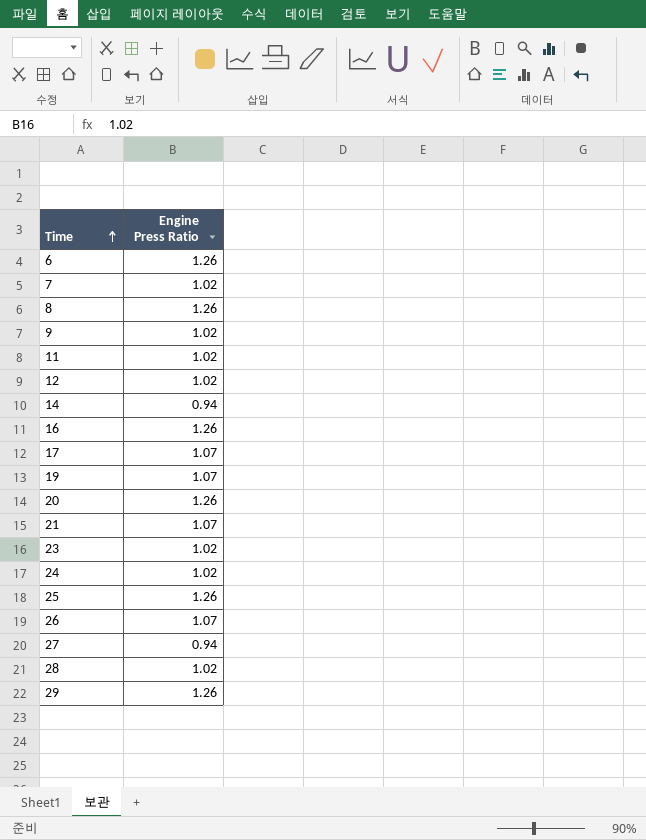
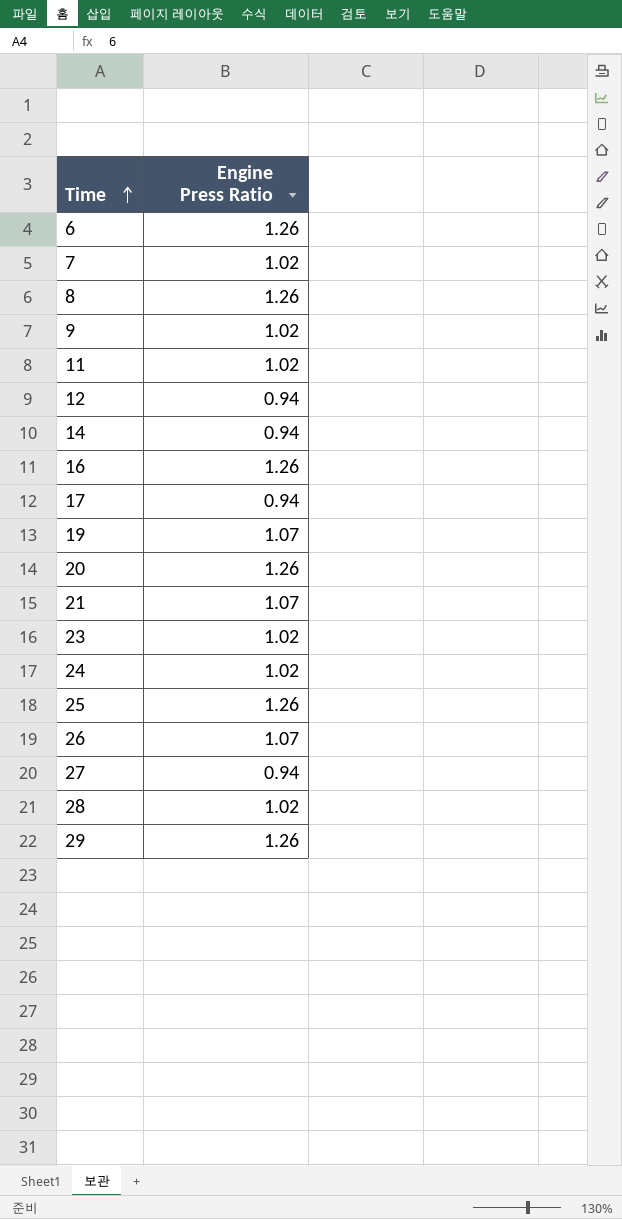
12 | Engine Press Ratio: 1.02 -> 0.94
17 | Engine Press Ratio: 1.07 -> 0.94

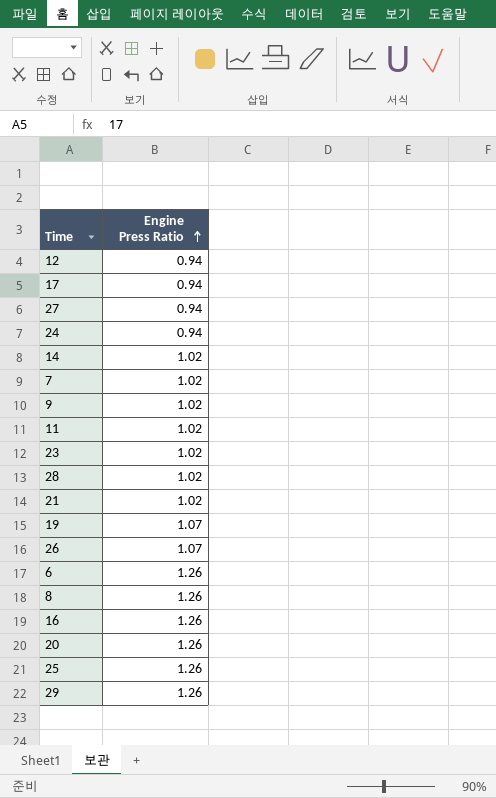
row order: Time ascending -> Engine Press Ratio ascending
24 | Engine Press Ratio: 1.02 -> 0.94
14 | Engine Press Ratio: 0.94 -> 1.02
21 | Engine Press Ratio: 1.07 -> 1.02

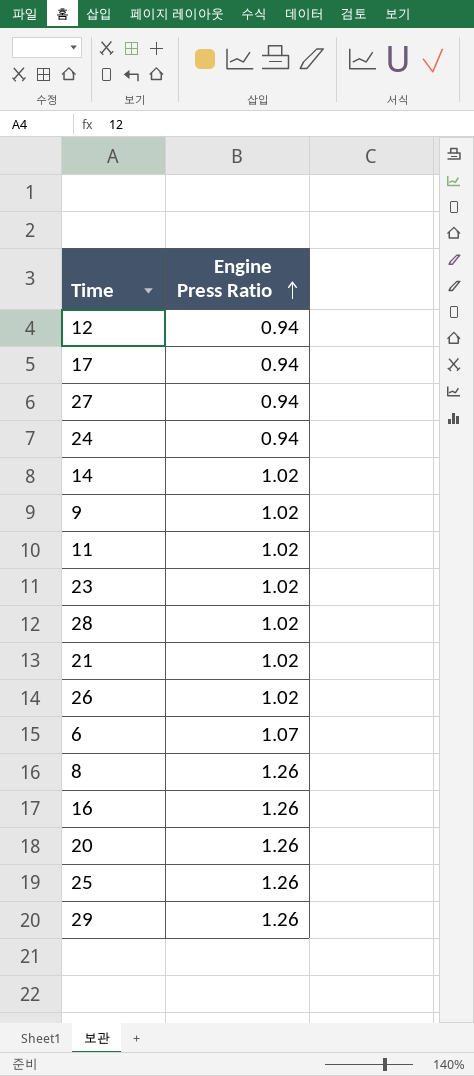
row 7: 1.02 -> none
row 19: 1.07 -> none
26 | Engine Press Ratio: 1.07 -> 1.02
6 | Engine Press Ratio: 1.26 -> 1.07

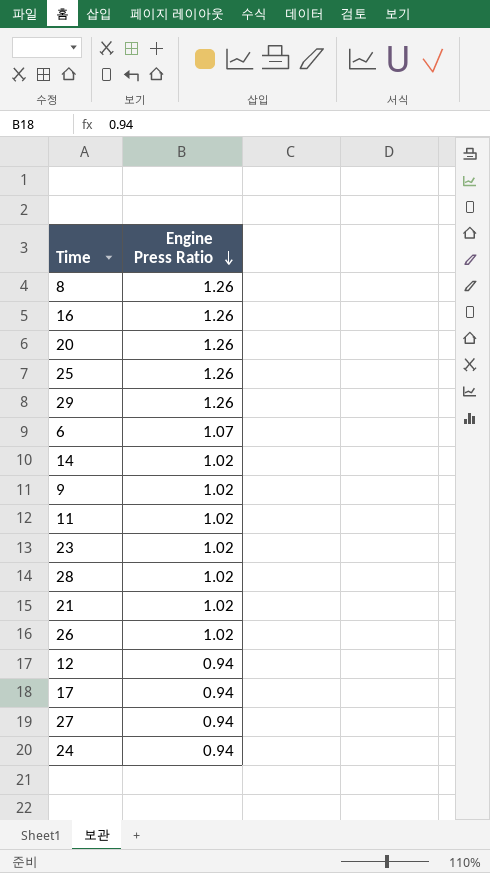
row order: Engine Press Ratio ascending -> Engine Press Ratio descending

